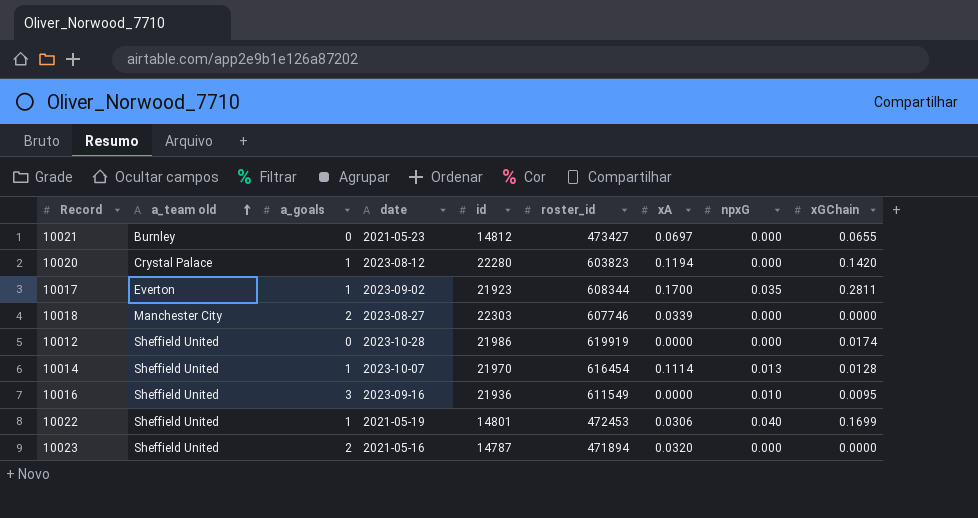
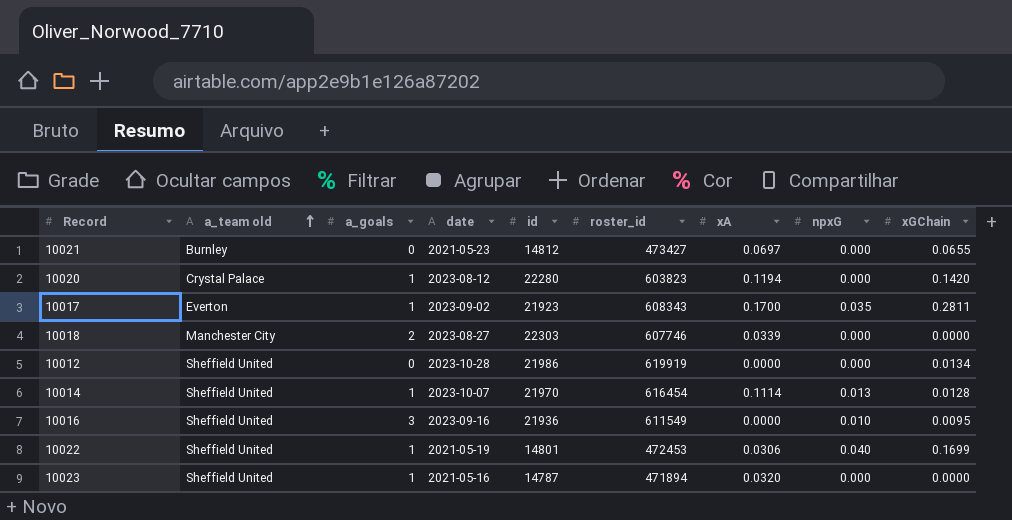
10017 | roster_id: 608344 -> 608343
10012 | xGChain: 0.0174 -> 0.0134
10023 | a_goals: 2 -> 1

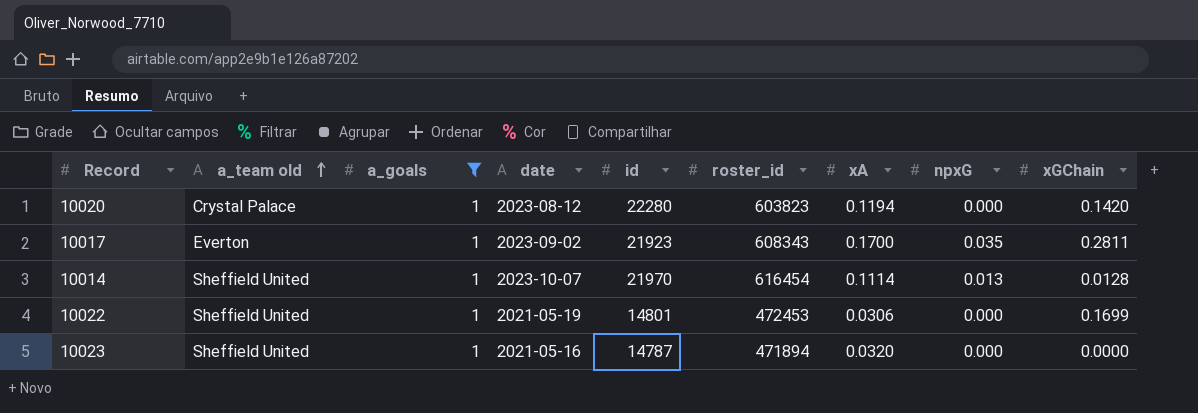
filter: none -> a_goals = 1
10022 | npxG: 0.040 -> 0.000

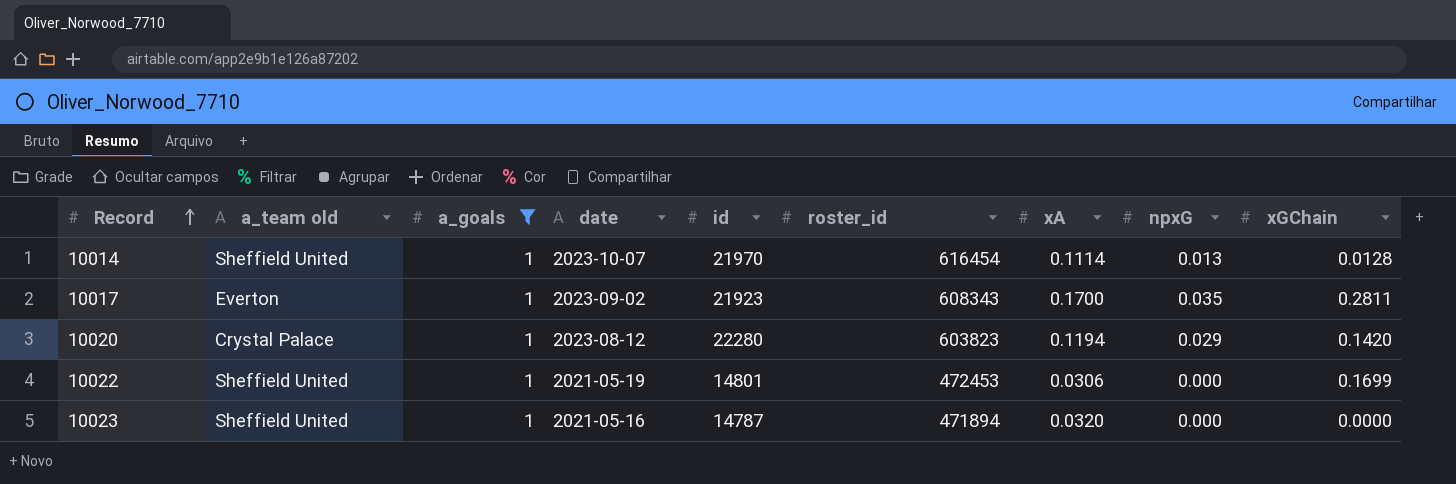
row order: a_team old ascending -> Record ascending
10020 | npxG: 0.000 -> 0.029

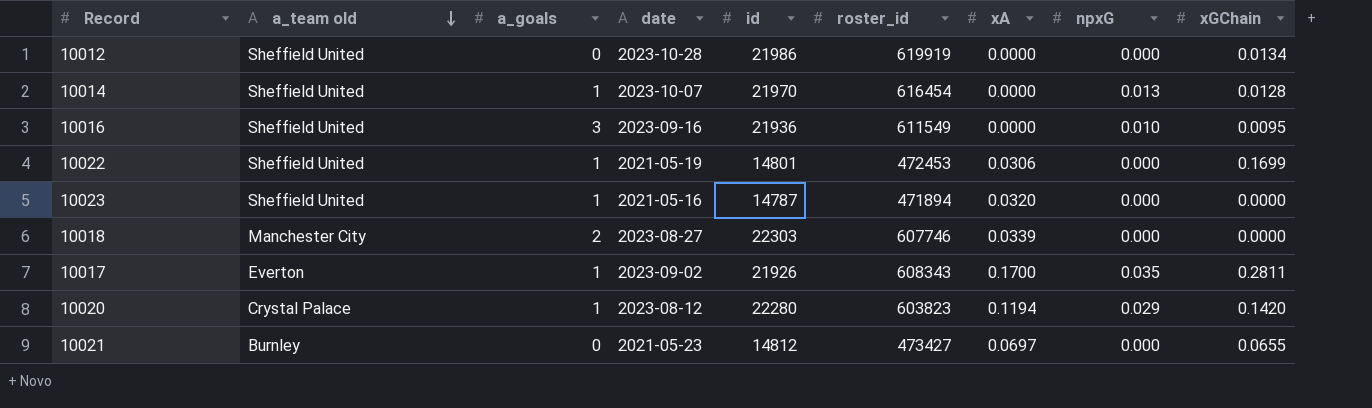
filter: a_goals = 1 -> none
row order: Record ascending -> a_team old descending
10014 | xA: 0.1114 -> 0.0000
10017 | id: 21923 -> 21926

